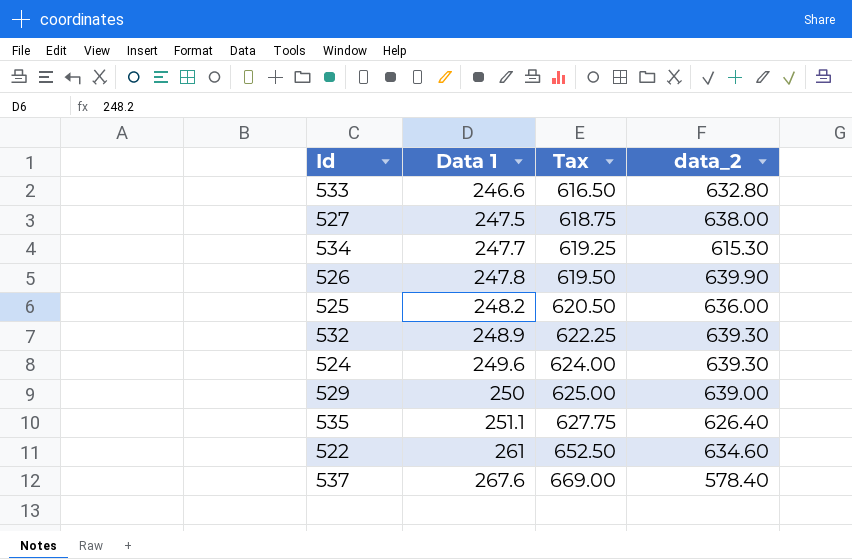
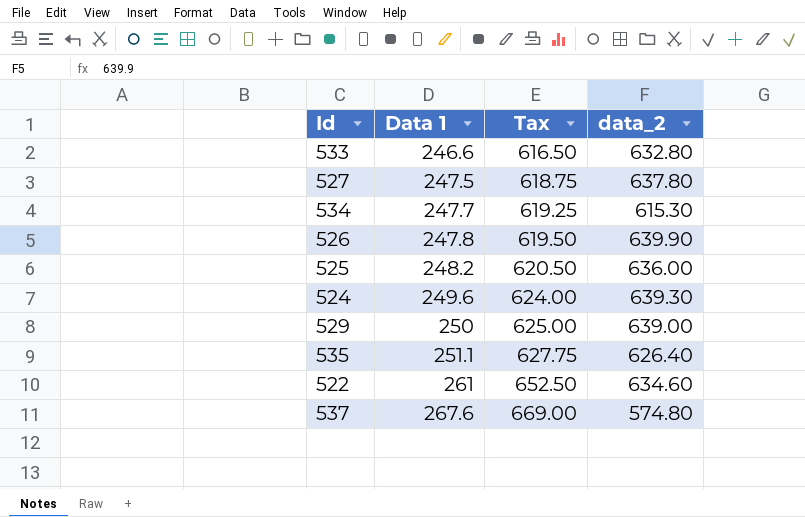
row 532: 248.9 | 622.25 | 639.30 -> none
527 | data_2: 638.00 -> 637.80
537 | data_2: 578.40 -> 574.80

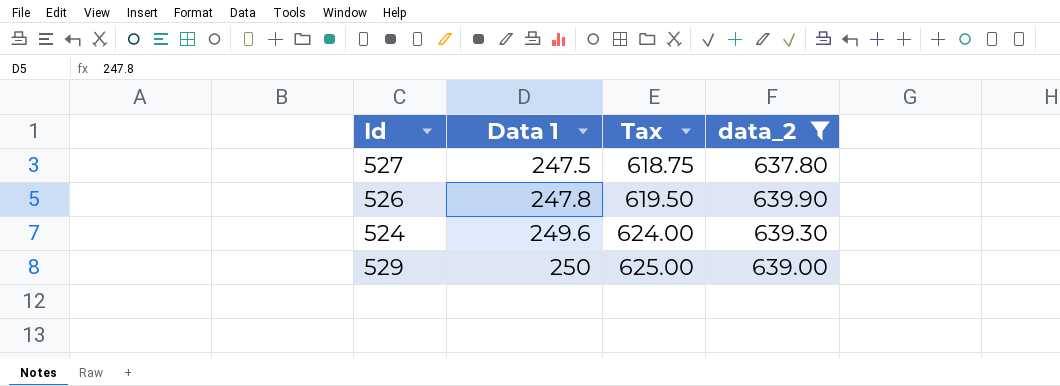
filter: none -> data_2 >= 637.80

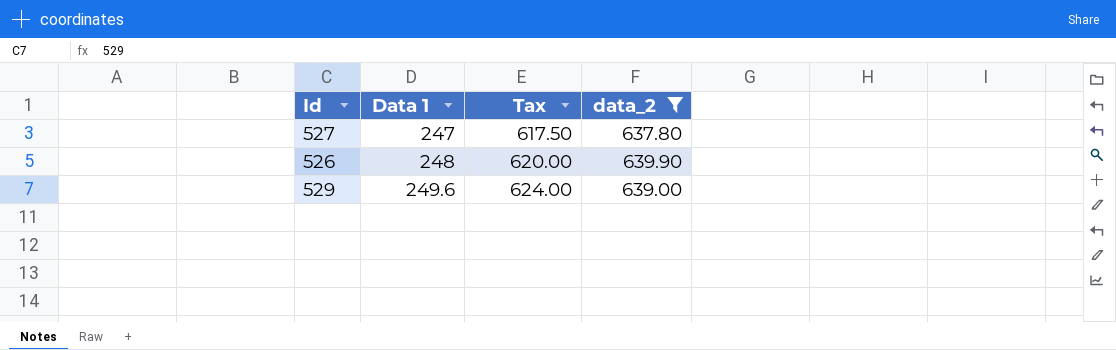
row 524: 249.6 | 624.00 | 639.30 -> none
527 | Data 1: 247.5 -> 247
527 | Tax: 618.75 -> 617.50
526 | Data 1: 247.8 -> 248
526 | Tax: 619.50 -> 620.00
529 | Data 1: 250 -> 249.6
529 | Tax: 625.00 -> 624.00

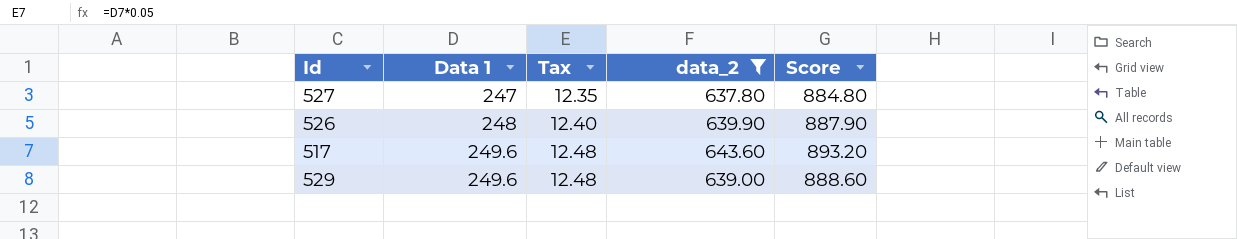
column Tax | formula: [Data 1] * 2.5 -> [Data 1] * 0.05
column Score | formula: none -> [Data 1] + [data_2]
row 517: none -> 249.6 | 12.48 | 643.60 | 893.20

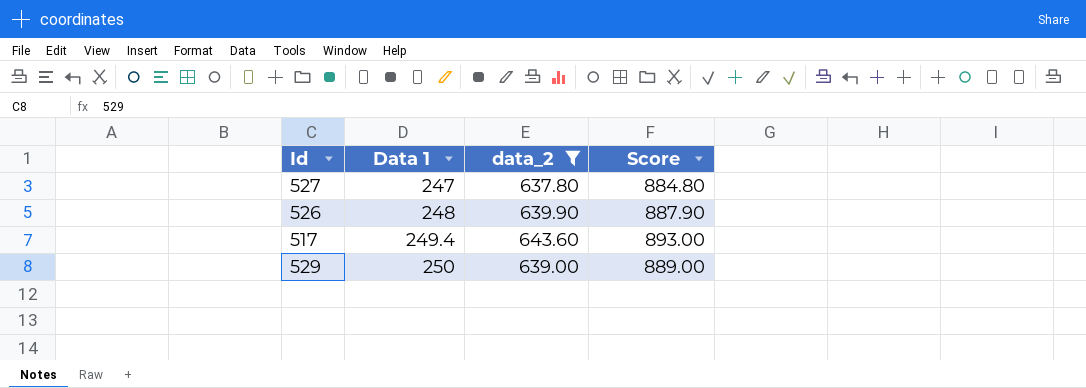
column Tax | formula: [Data 1] * 0.05 -> none
517 | Data 1: 249.6 -> 249.4
517 | Score: 893.20 -> 893.00
529 | Data 1: 249.6 -> 250
529 | Score: 888.60 -> 889.00

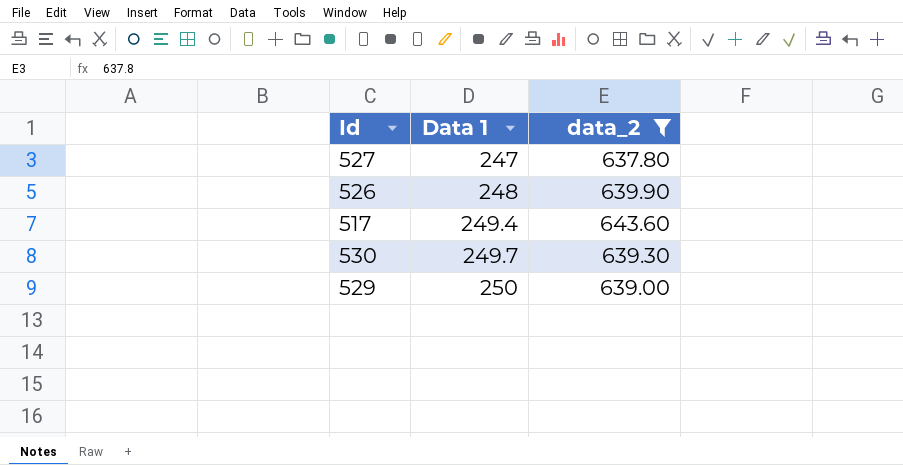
column Score | formula: [Data 1] + [data_2] -> none
row 530: none -> 249.7 | 639.30

